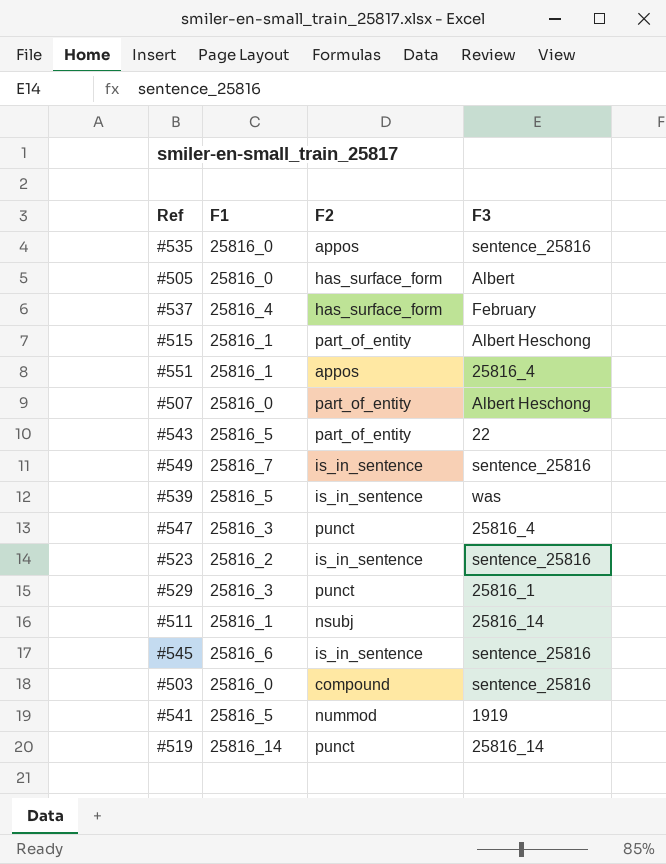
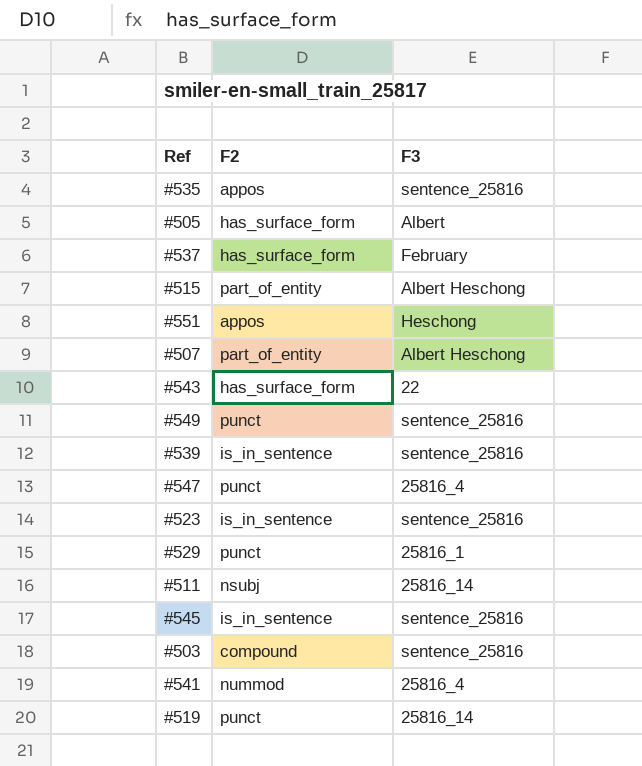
column F1 | position: 2 -> none
#551 | F3: 25816_4 -> Heschong
#543 | F2: part_of_entity -> has_surface_form
#549 | F2: is_in_sentence -> punct
#539 | F3: was -> sentence_25816
#541 | F3: 1919 -> 25816_4

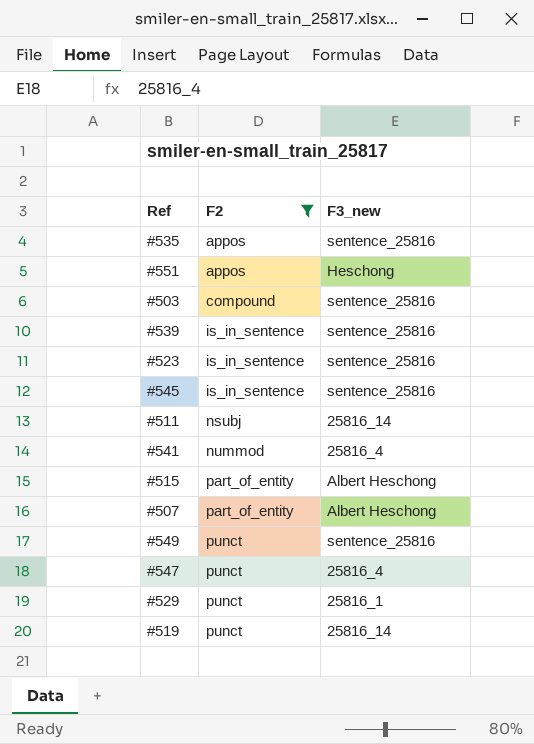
filter: none -> F2 != has_surface_form
row order: none -> F2 ascending
column name: F3 -> F3_new

